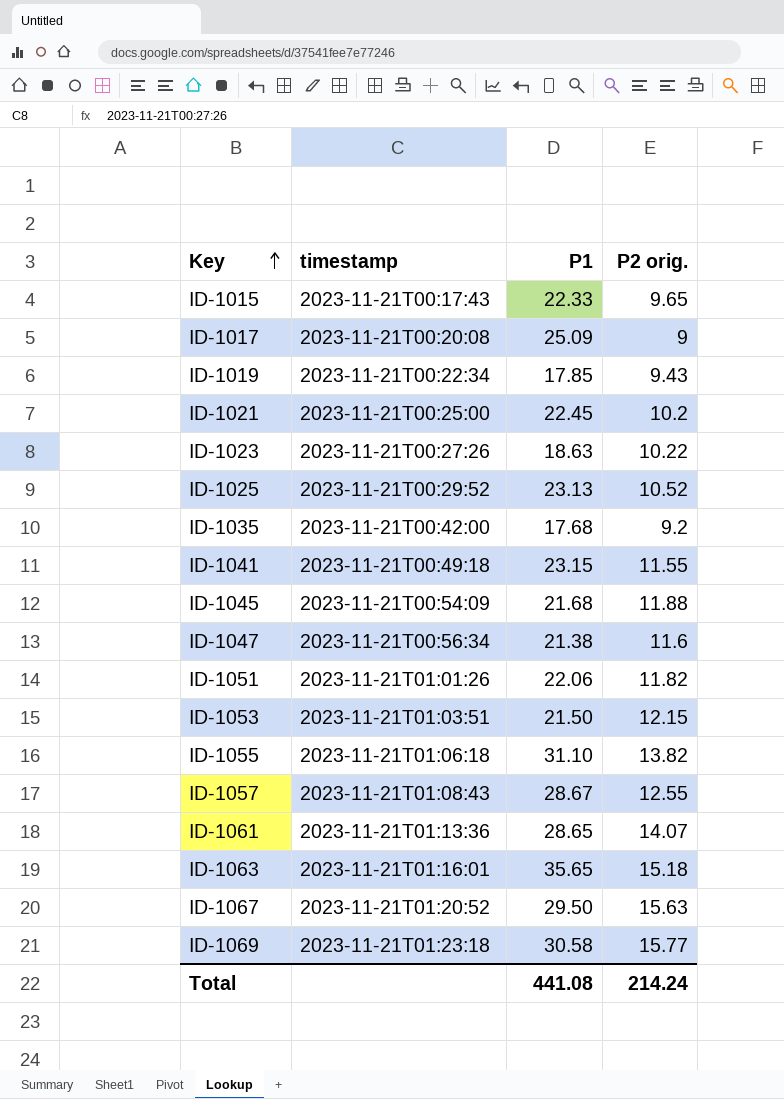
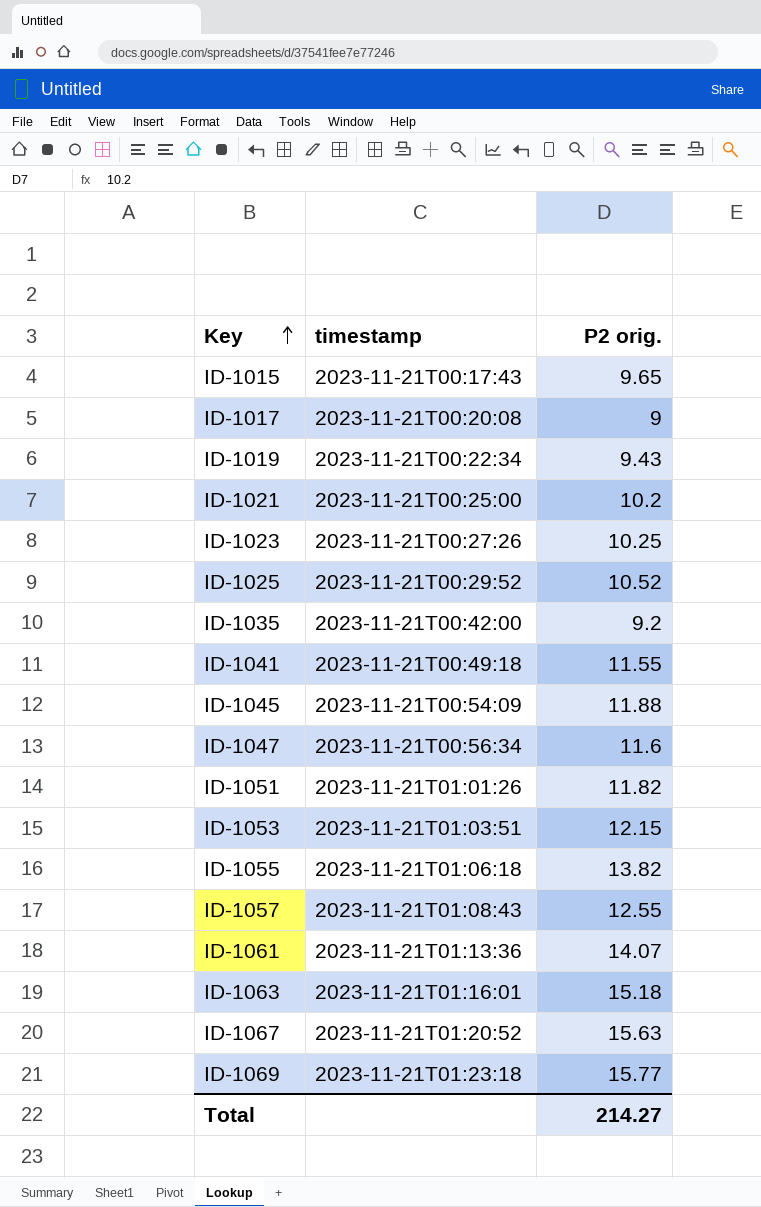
column P1 | position: 3 -> none
ID-1023 | P2 orig.: 10.22 -> 10.25
Total | P2 orig.: 214.24 -> 214.27

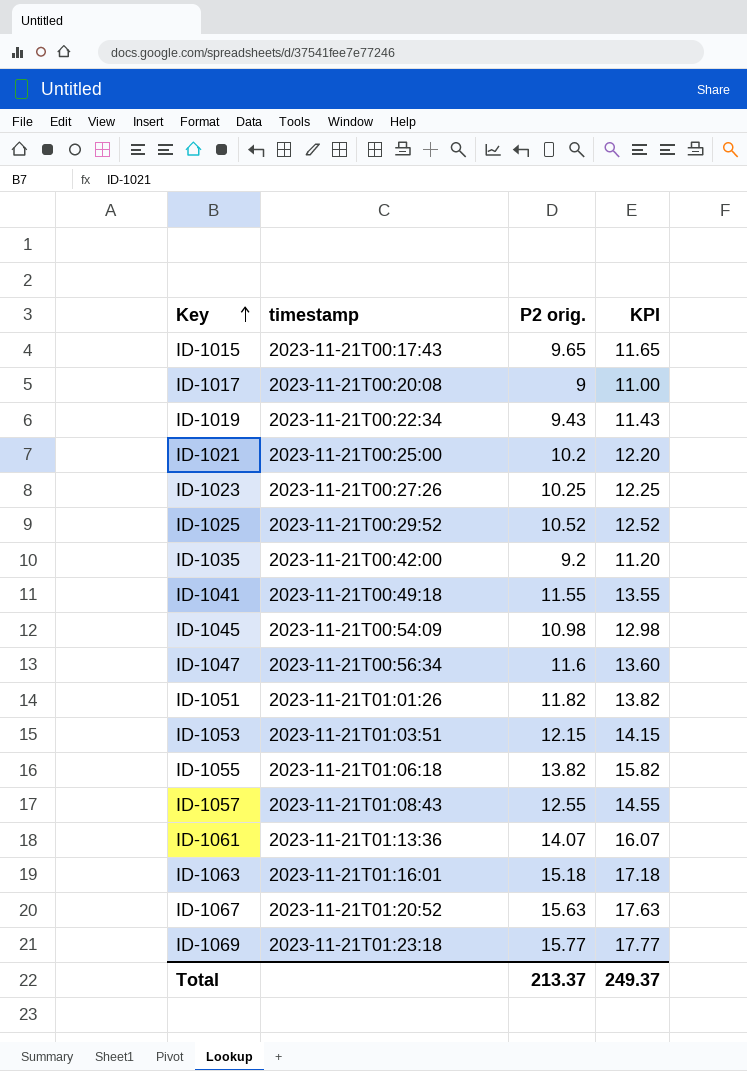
column KPI | formula: none -> [P2 orig.] + 2
ID-1045 | P2 orig.: 11.88 -> 10.98
Total | P2 orig.: 214.27 -> 213.37

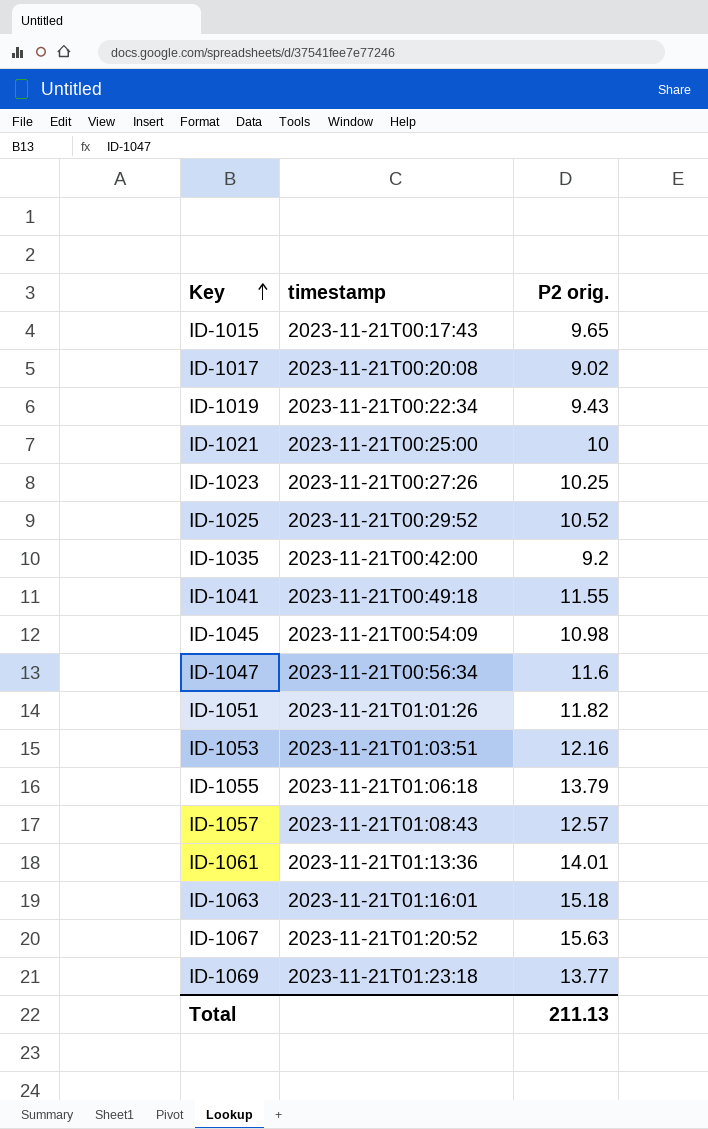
column KPI | formula: [P2 orig.] + 2 -> none
ID-1017 | P2 orig.: 9 -> 9.02
ID-1021 | P2 orig.: 10.2 -> 10
ID-1053 | P2 orig.: 12.15 -> 12.16
ID-1055 | P2 orig.: 13.82 -> 13.79
ID-1057 | P2 orig.: 12.55 -> 12.57
ID-1061 | P2 orig.: 14.07 -> 14.01
ID-1069 | P2 orig.: 15.77 -> 13.77
Total | P2 orig.: 213.37 -> 211.13

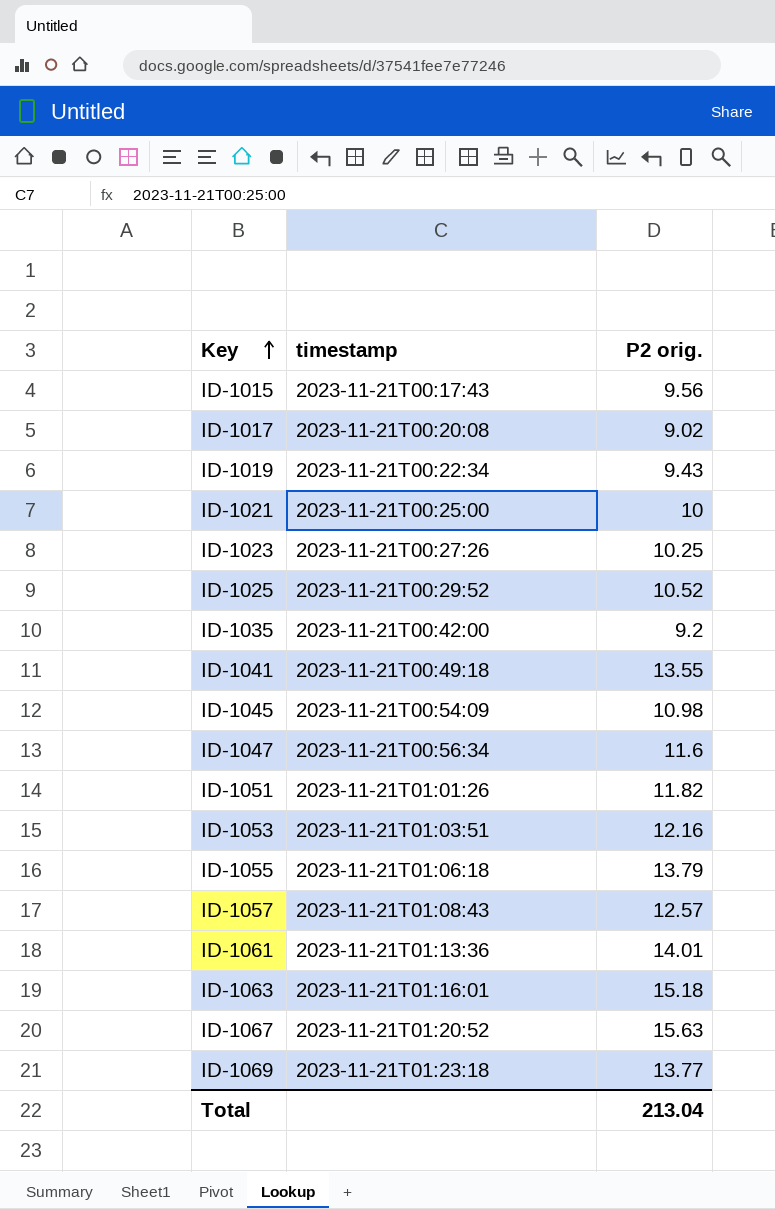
ID-1015 | P2 orig.: 9.65 -> 9.56
ID-1041 | P2 orig.: 11.55 -> 13.55
Total | P2 orig.: 211.13 -> 213.04

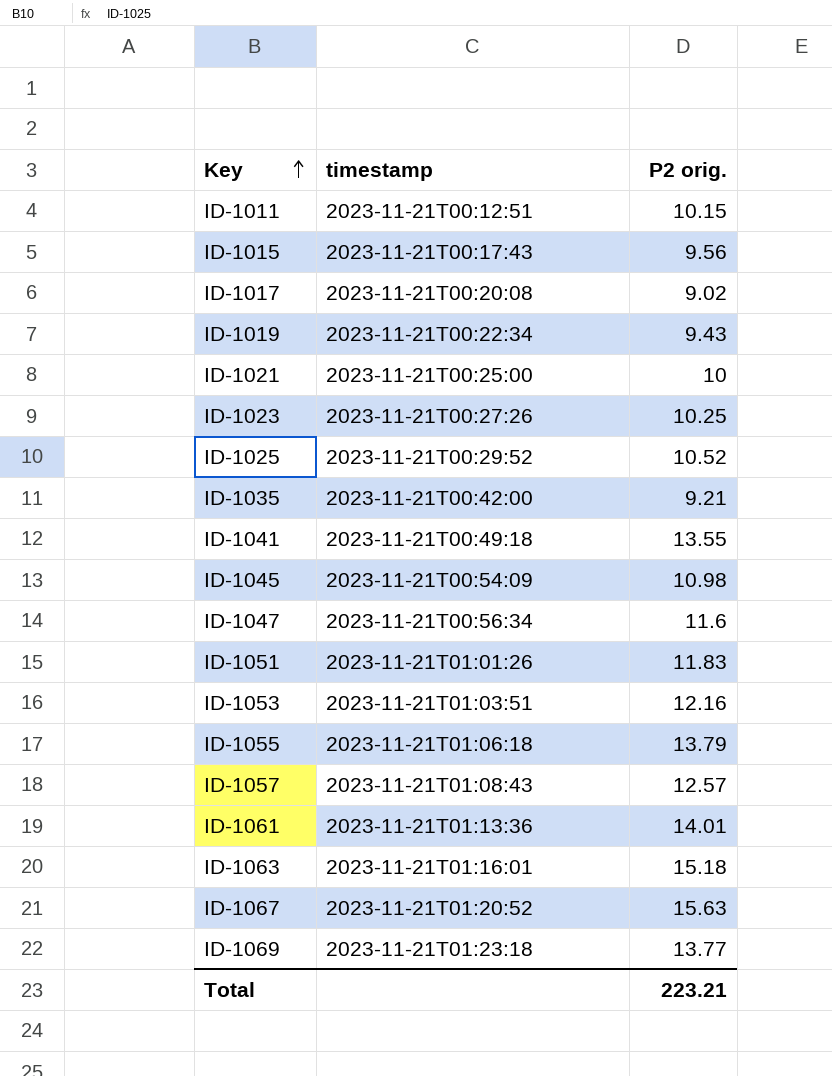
row ID-1011: none -> 2023-11-21T00:12:51 | 10.15
ID-1035 | P2 orig.: 9.2 -> 9.21
ID-1051 | P2 orig.: 11.82 -> 11.83
Total | P2 orig.: 213.04 -> 223.21

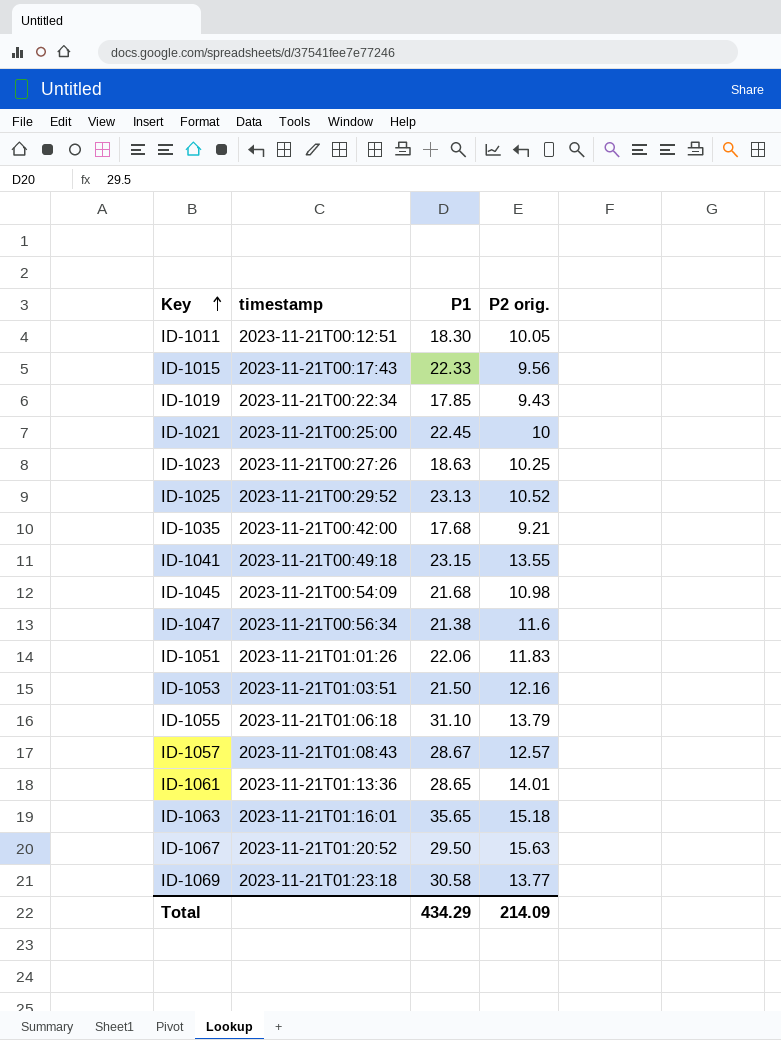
column P1 | position: none -> 3
row ID-1017: 2023-11-21T00:20:08 | 9.02 -> none
ID-1011 | P2 orig.: 10.15 -> 10.05
Total | P2 orig.: 223.21 -> 214.09

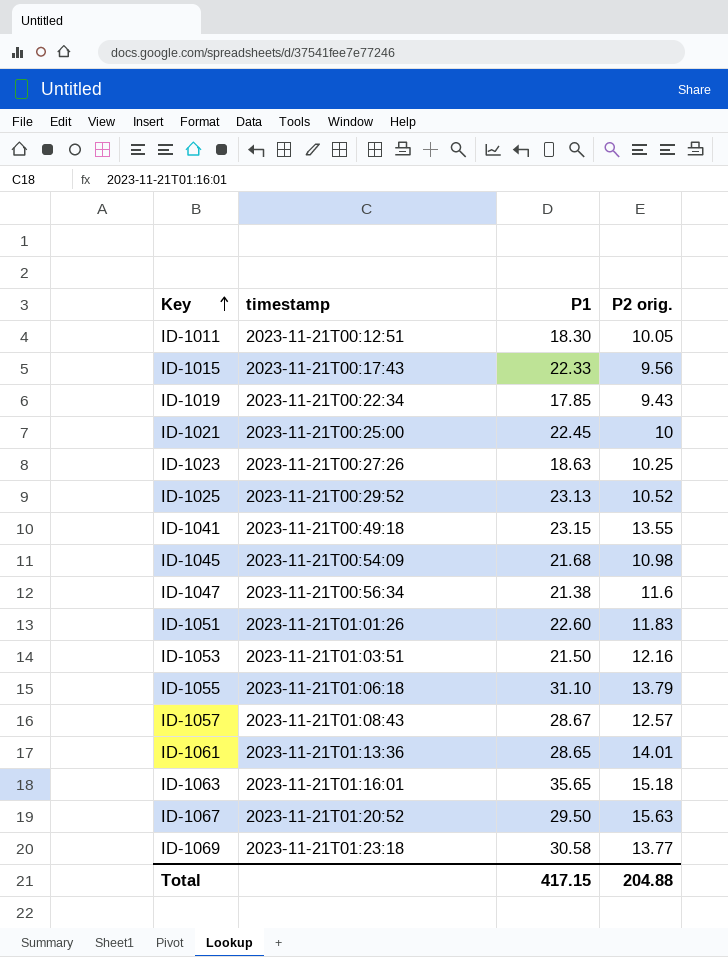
row ID-1035: 2023-11-21T00:42:00 | 17.68 | 9.21 -> none
ID-1051 | P1: 22.06 -> 22.60
Total | P1: 434.29 -> 417.15
Total | P2 orig.: 214.09 -> 204.88

